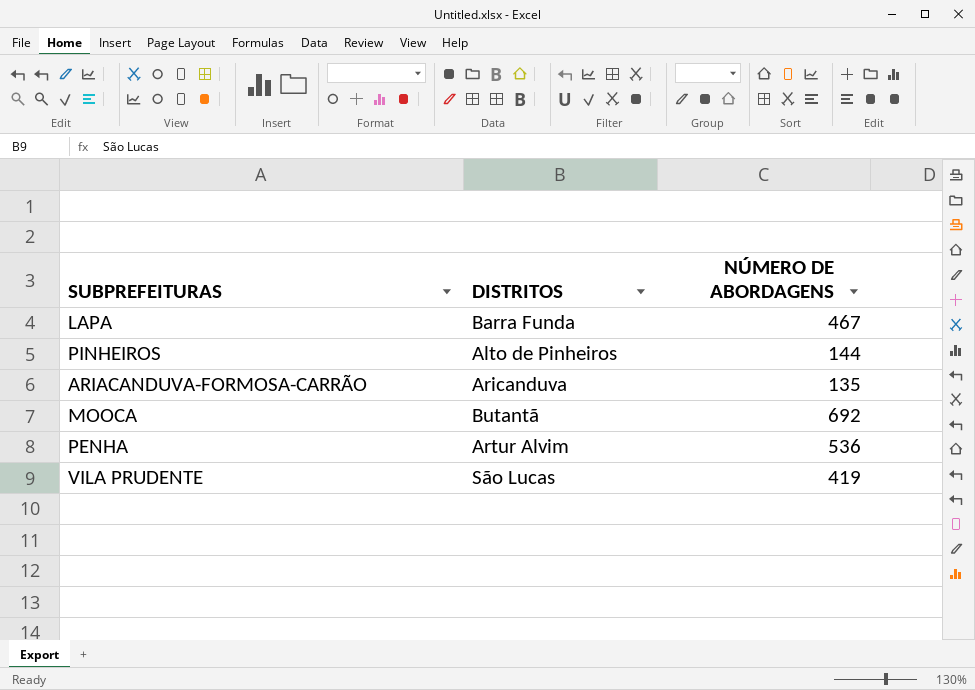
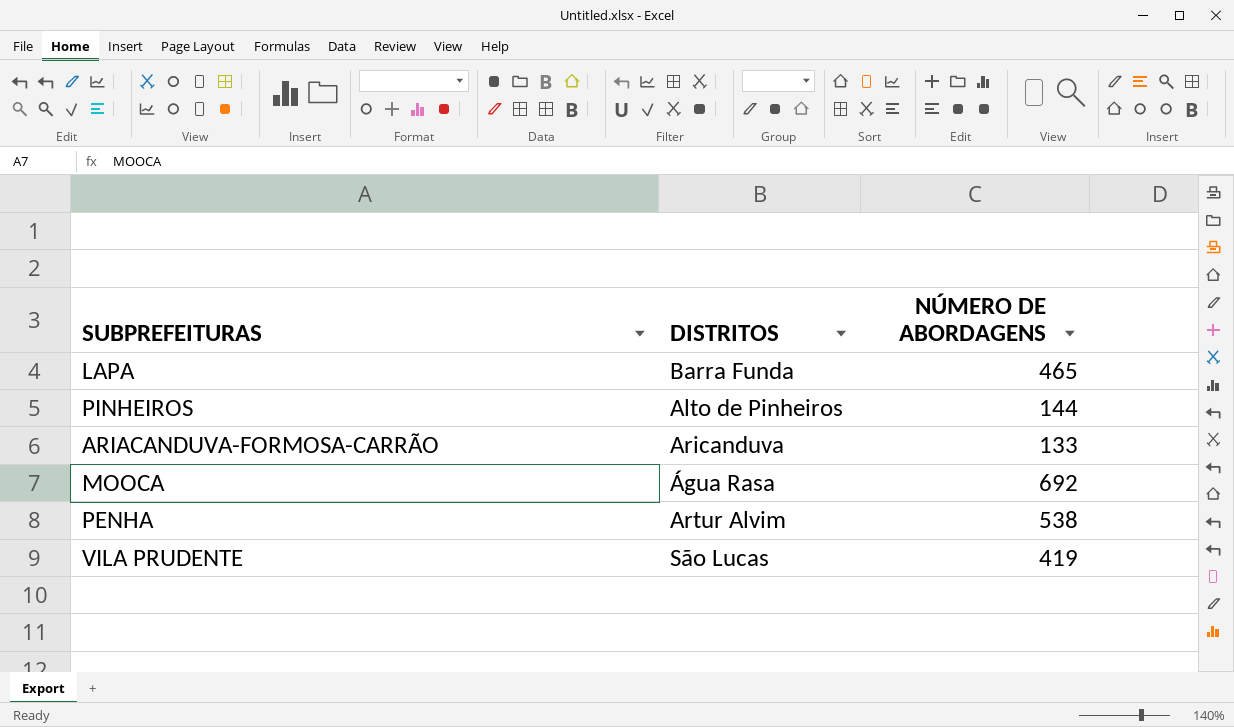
LAPA | NÚMERO DE ABORDAGENS: 467 -> 465
ARIACANDUVA-FORMOSA-CARRÃO | NÚMERO DE ABORDAGENS: 135 -> 133
MOOCA | DISTRITOS: Butantã -> Água Rasa
PENHA | NÚMERO DE ABORDAGENS: 536 -> 538

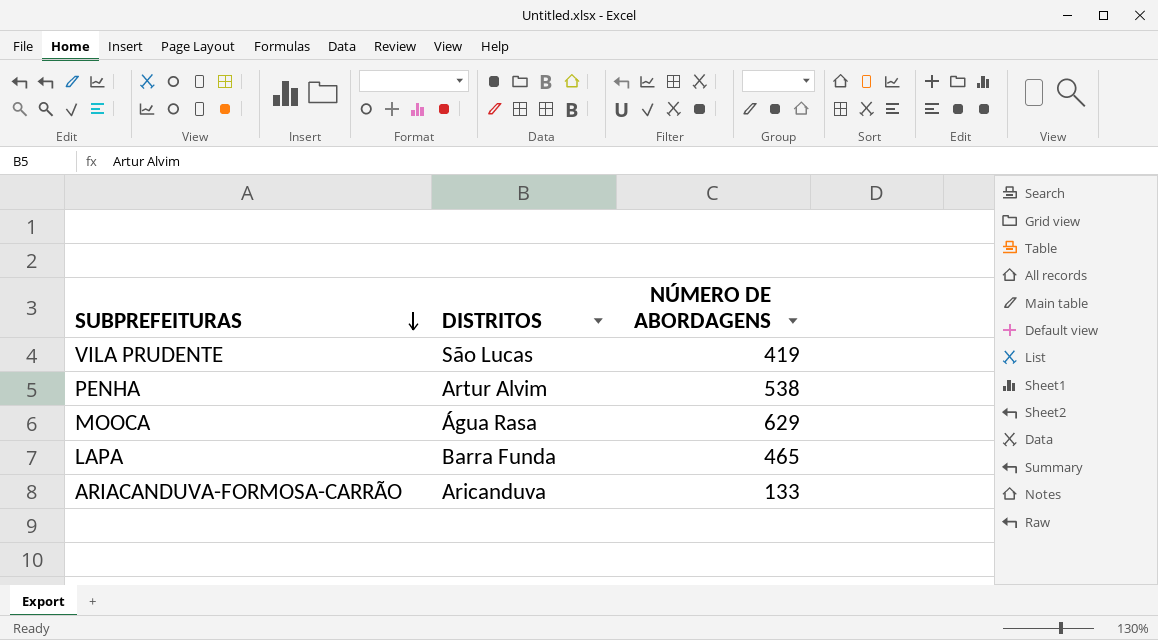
row order: none -> SUBPREFEITURAS descending
row PINHEIROS: Alto de Pinheiros | 144 -> none
MOOCA | NÚMERO DE ABORDAGENS: 692 -> 629

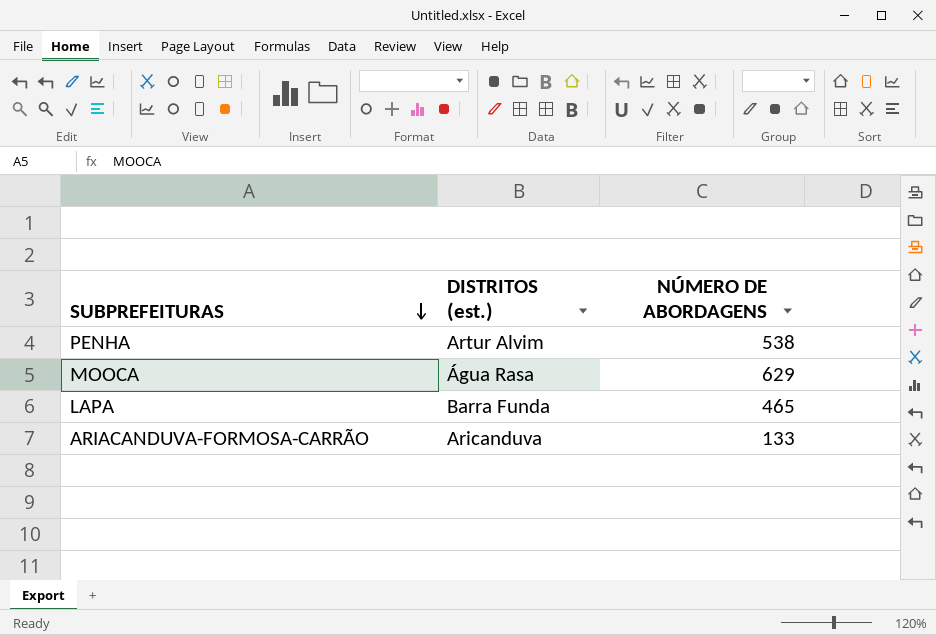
column name: DISTRITOS -> DISTRITOS (est.)
row VILA PRUDENTE: São Lucas | 419 -> none

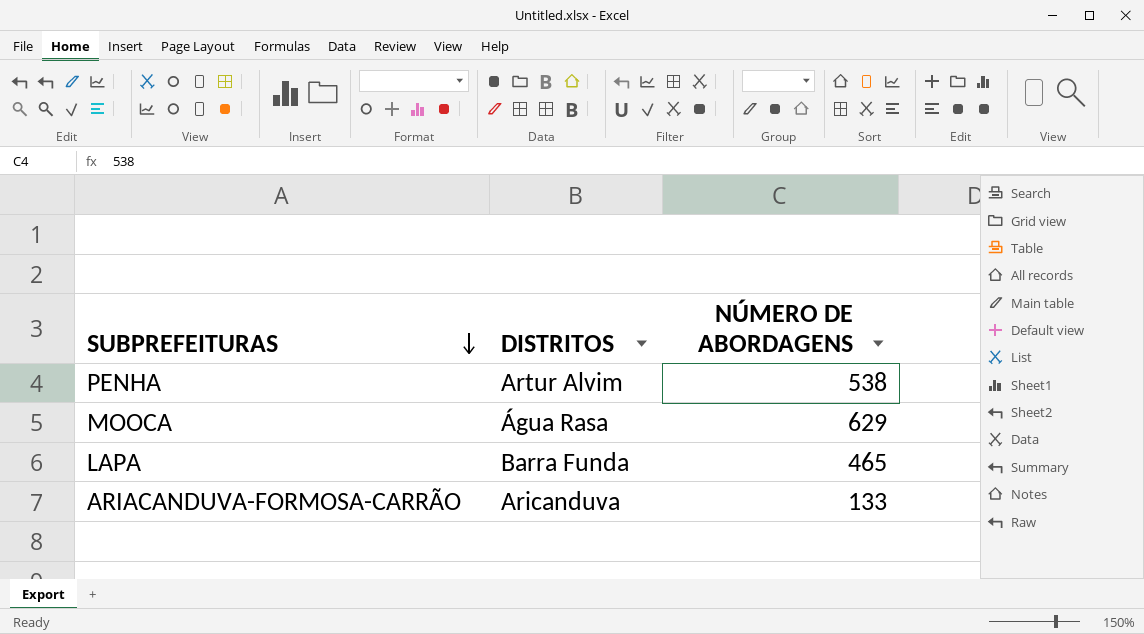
column name: DISTRITOS (est.) -> DISTRITOS

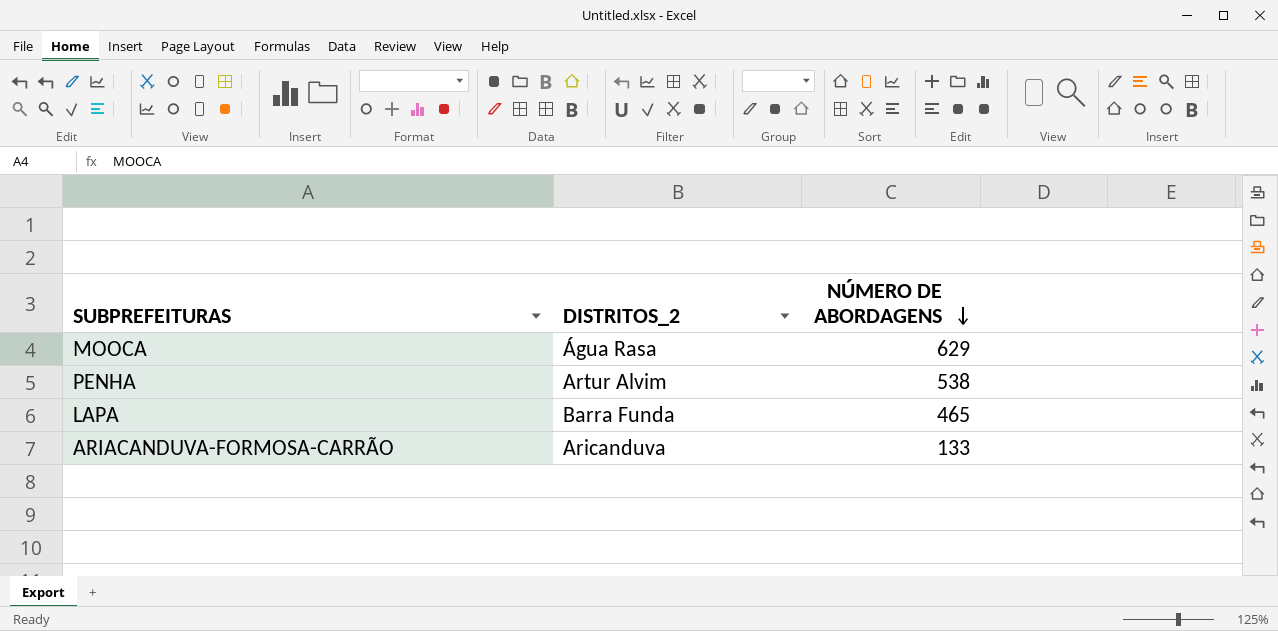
row order: SUBPREFEITURAS descending -> NÚMERO DE ABORDAGENS descending
column name: DISTRITOS -> DISTRITOS_2

